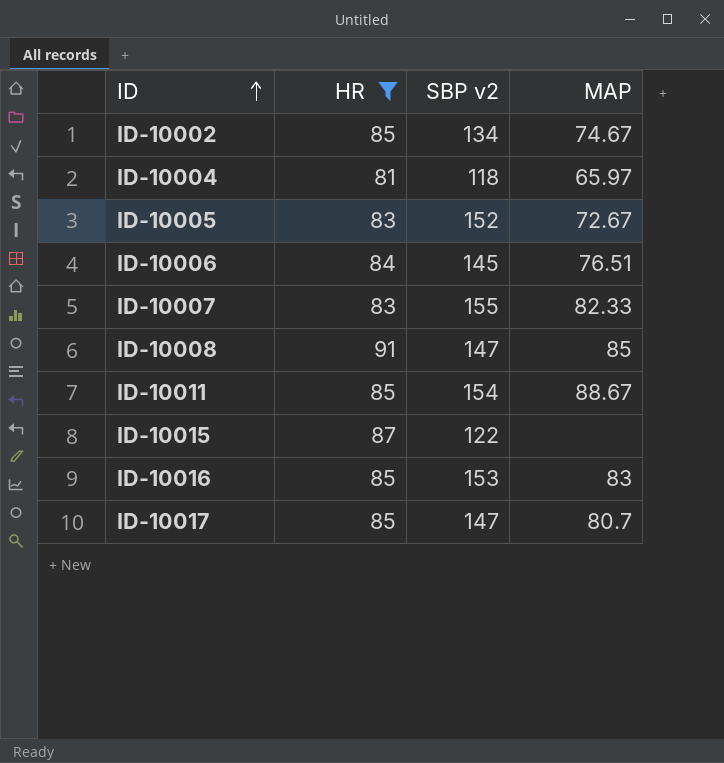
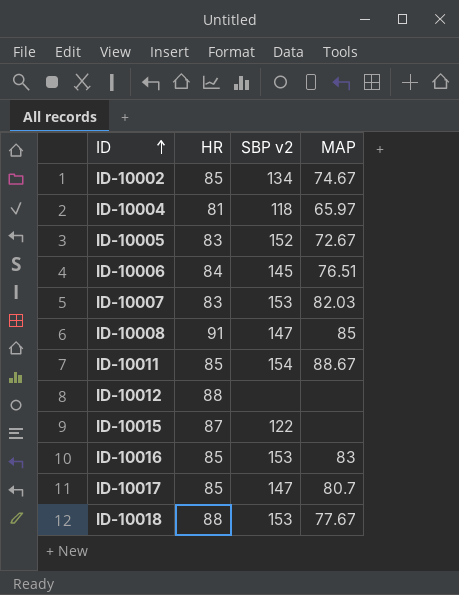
filter: HR != 88 -> none
ID-10007 | SBP v2: 155 -> 153
ID-10007 | MAP: 82.33 -> 82.03

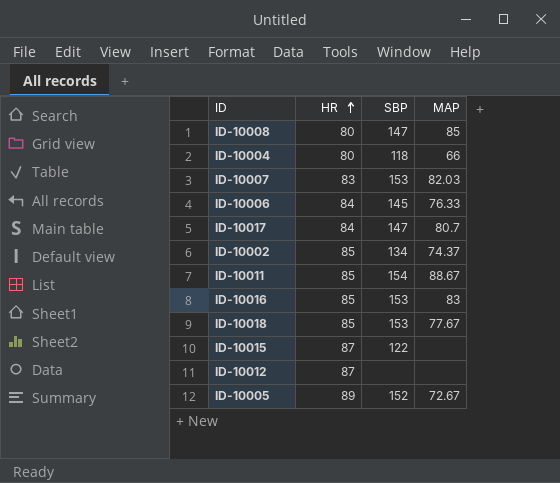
row order: ID ascending -> HR ascending
column name: SBP v2 -> SBP
ID-10008 | HR: 91 -> 80
ID-10004 | HR: 81 -> 80
ID-10004 | MAP: 65.97 -> 66
ID-10006 | MAP: 76.51 -> 76.33
ID-10017 | HR: 85 -> 84
ID-10002 | MAP: 74.67 -> 74.37
ID-10018 | HR: 88 -> 85
ID-10012 | HR: 88 -> 87
ID-10005 | HR: 83 -> 89

